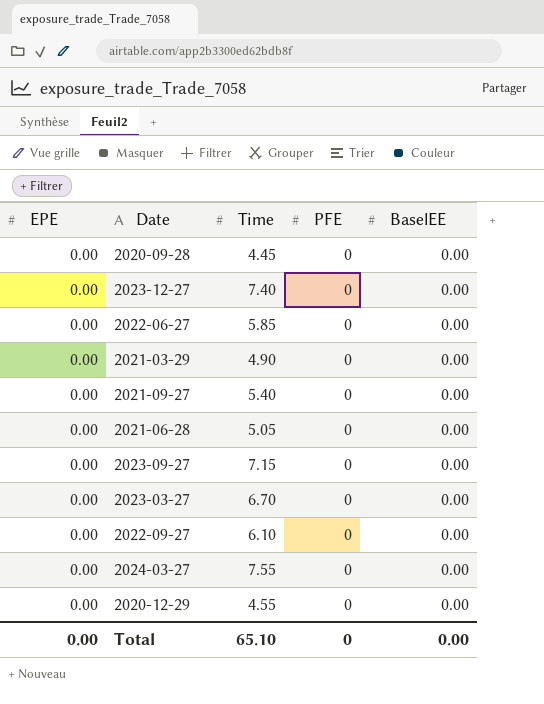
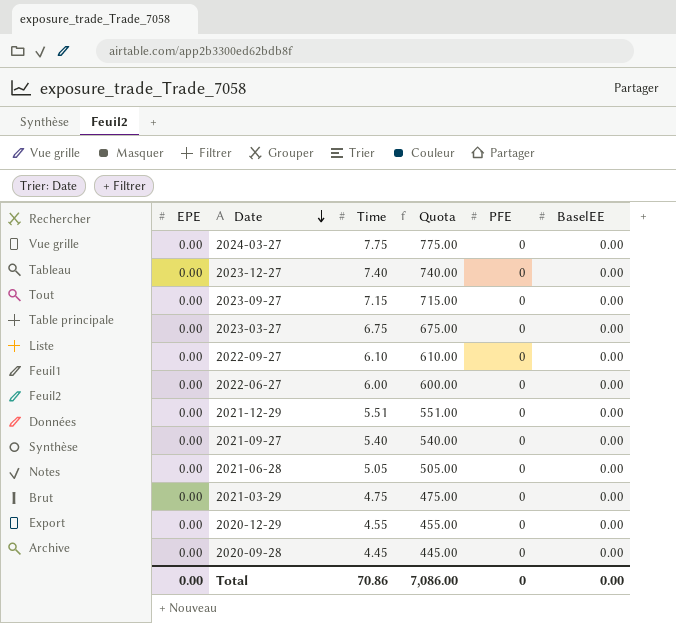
row order: none -> Date descending
column Quota | formula: none -> [Time] * 100
2024-03-27 | Time: 7.55 -> 7.75
2023-03-27 | Time: 6.70 -> 6.75
2022-06-27 | Time: 5.85 -> 6.00
row 2021-12-29: none -> 0.00 | 5.51 | 551.00 | 0 | 0.00
2021-03-29 | Time: 4.90 -> 4.75
Total | Time: 65.10 -> 70.86

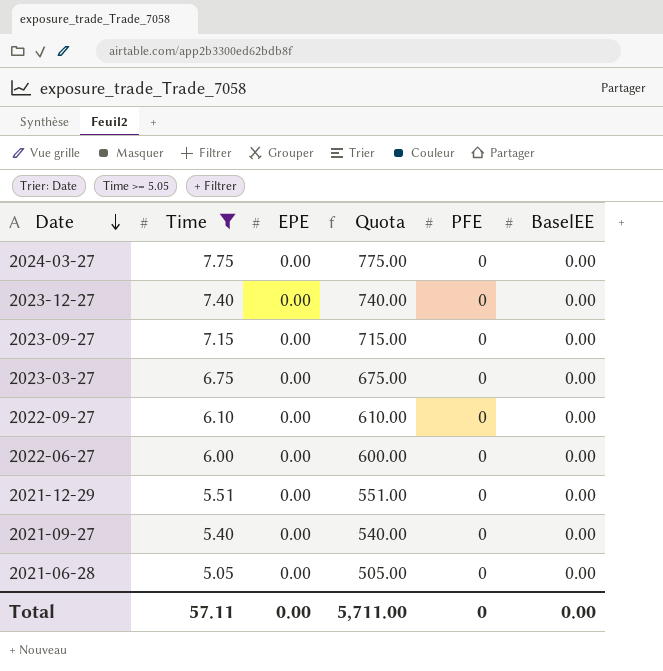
filter: none -> Time >= 5.05
column EPE | position: 1 -> 3
Total | Time: 70.86 -> 57.11
Total | Quota: 7,086.00 -> 5,711.00

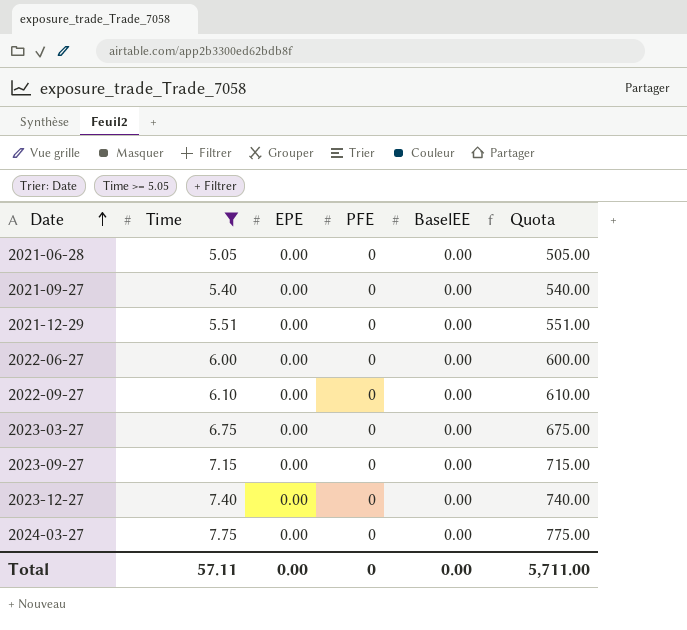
row order: Date descending -> Date ascending
column Quota | position: 4 -> 6

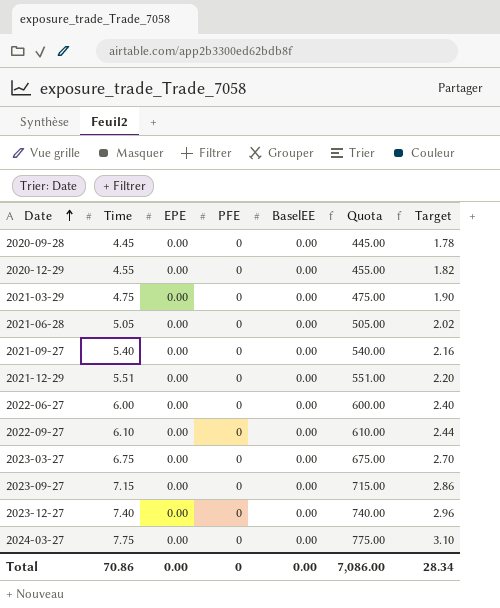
filter: Time >= 5.05 -> none
column Target | formula: none -> [Time] * 0.4
Total | Time: 57.11 -> 70.86
Total | Quota: 5,711.00 -> 7,086.00

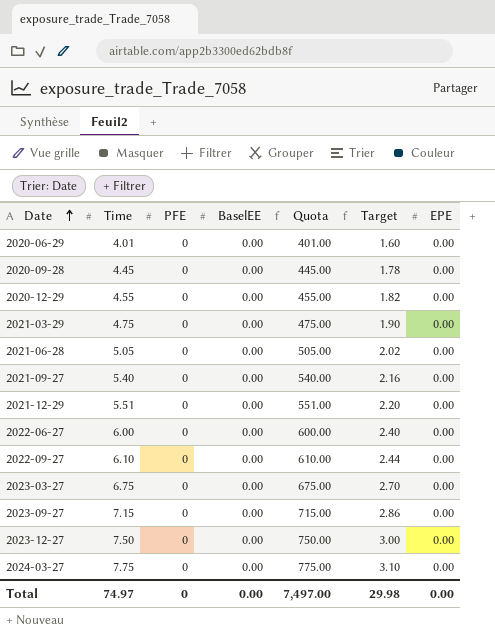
column EPE | position: 3 -> 7
row 2020-06-29: none -> 4.01 | 0 | 0.00 | 401.00 | 1.60 | 0.00
2023-12-27 | Time: 7.40 -> 7.50
2023-12-27 | Quota: 740.00 -> 750.00
2023-12-27 | Target: 2.96 -> 3.00
Total | Time: 70.86 -> 74.97
Total | Quota: 7,086.00 -> 7,497.00
Total | Target: 28.34 -> 29.98

